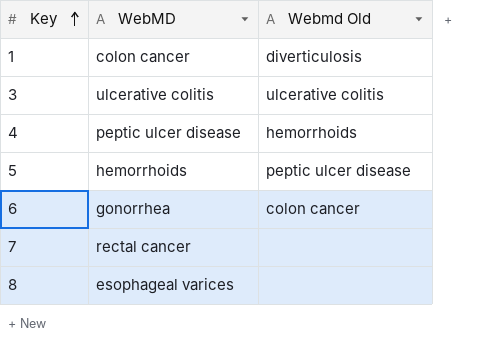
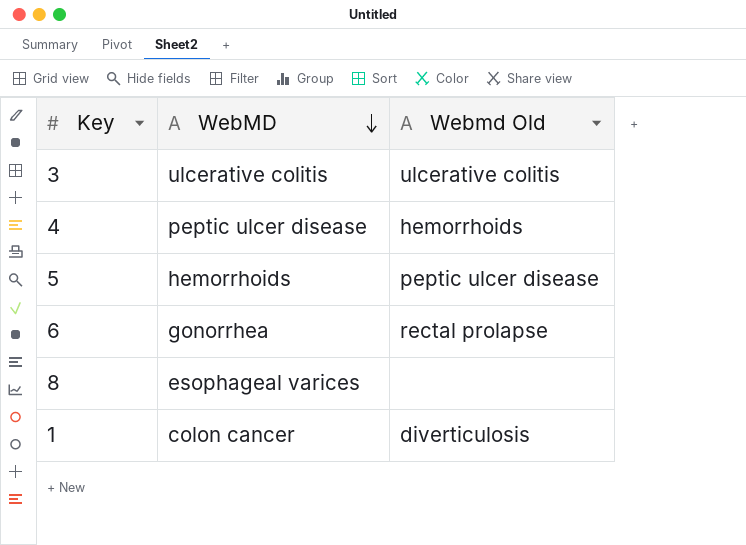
row order: Key ascending -> WebMD descending
row 7: rectal cancer | none -> none
6 | Webmd Old: colon cancer -> rectal prolapse

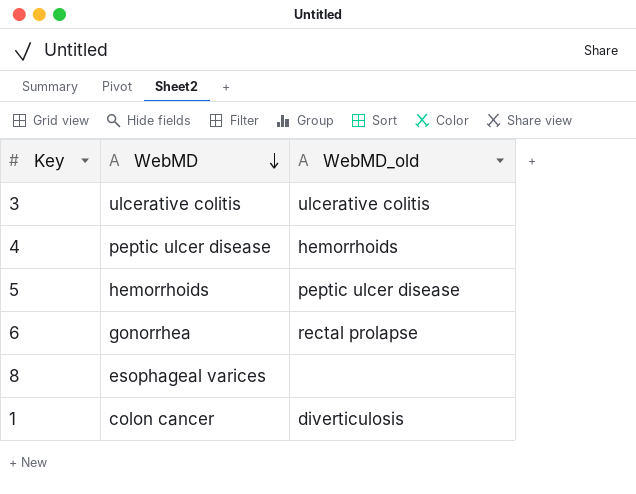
column name: Webmd Old -> WebMD_old

